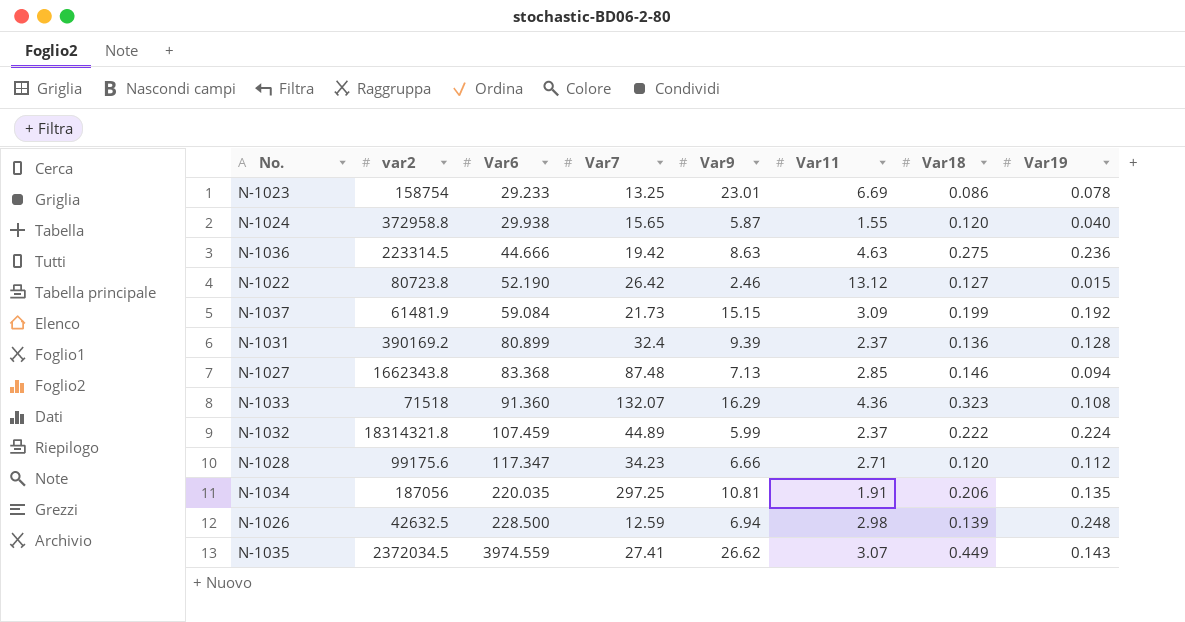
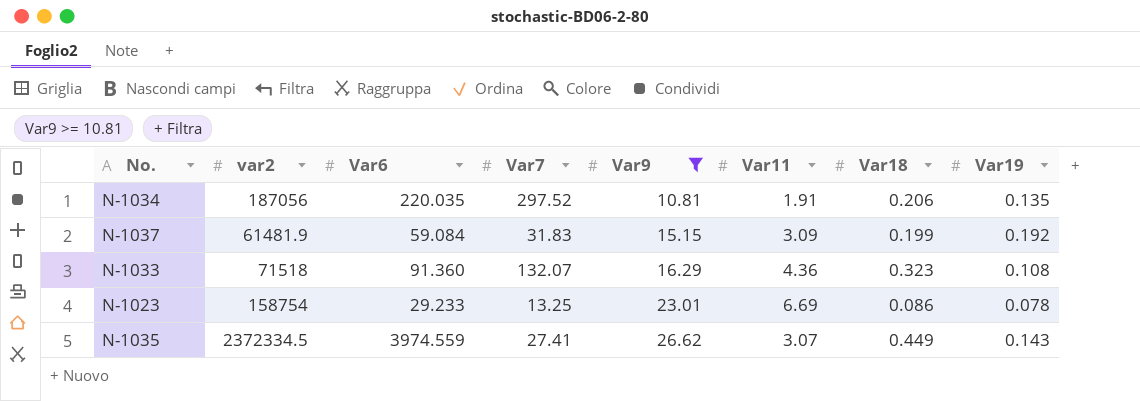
filter: none -> Var9 >= 10.81
row order: Var6 ascending -> Var9 ascending
N-1034 | Var7: 297.25 -> 297.52
N-1037 | Var7: 21.73 -> 31.83
N-1035 | var2: 2372034.5 -> 2372334.5

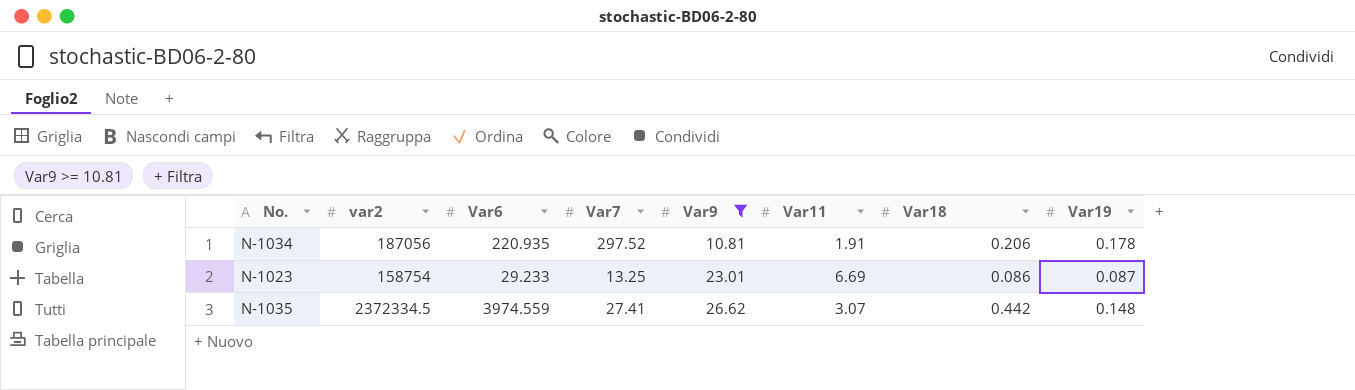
row N-1037: 61481.9 | 59.084 | 31.83 | 15.15 | 3.09 | 0.199 | 0.192 -> none
row N-1033: 71518 | 91.360 | 132.07 | 16.29 | 4.36 | 0.323 | 0.108 -> none
N-1034 | Var6: 220.035 -> 220.935
N-1034 | Var19: 0.135 -> 0.178
N-1023 | Var19: 0.078 -> 0.087
N-1035 | Var18: 0.449 -> 0.442
N-1035 | Var19: 0.143 -> 0.148

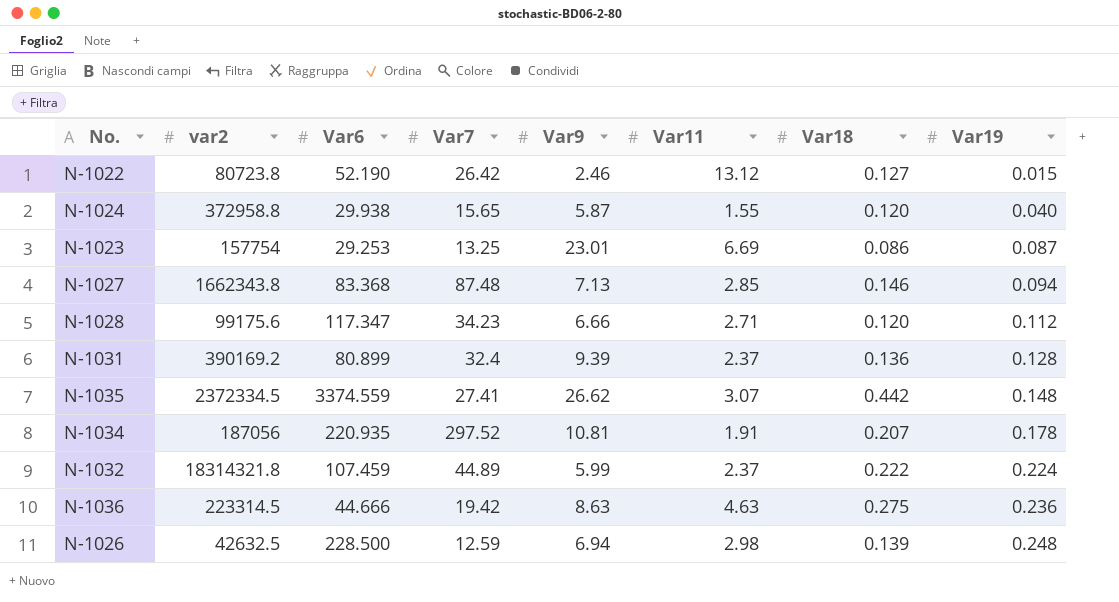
filter: Var9 >= 10.81 -> none
row order: Var9 ascending -> Var19 ascending
N-1023 | var2: 158754 -> 157754
N-1023 | Var6: 29.233 -> 29.253
N-1035 | Var6: 3974.559 -> 3374.559
N-1034 | Var18: 0.206 -> 0.207

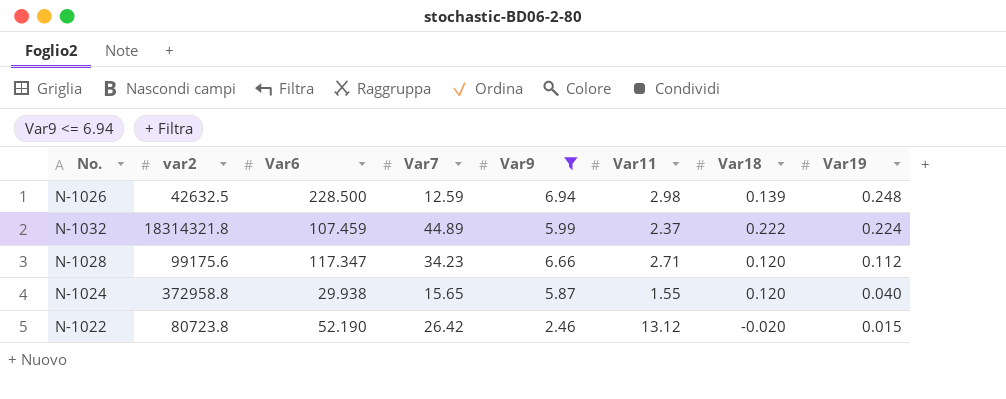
filter: none -> Var9 <= 6.94
row order: Var19 ascending -> Var19 descending
N-1022 | Var18: 0.127 -> -0.020

